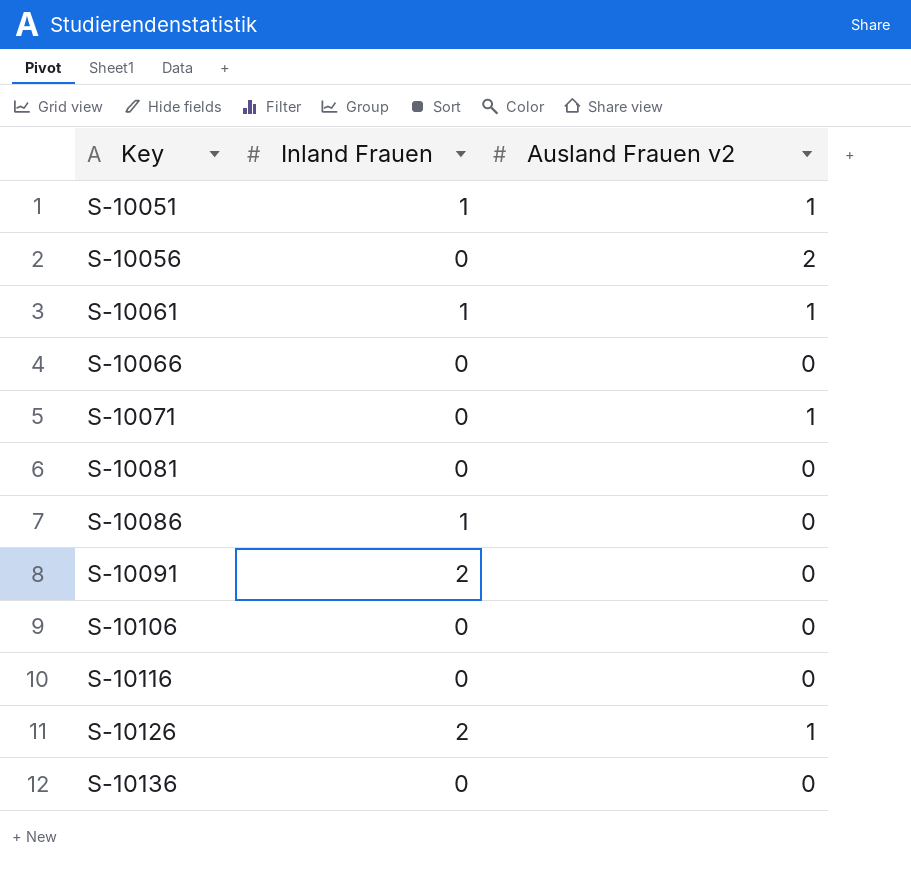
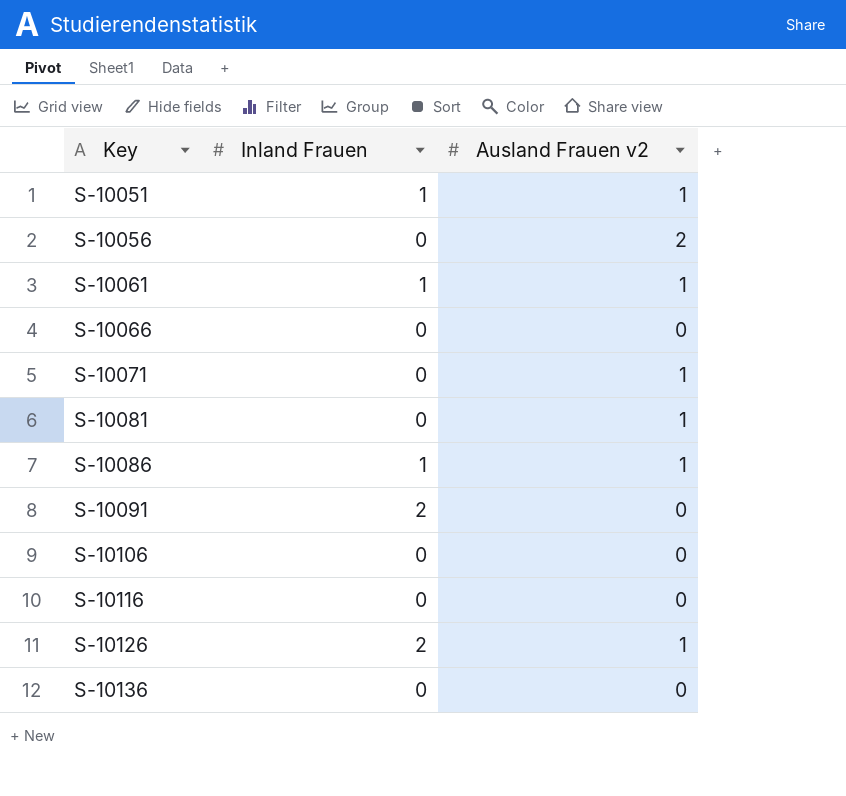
S-10081 | Ausland Frauen v2: 0 -> 1
S-10086 | Ausland Frauen v2: 0 -> 1

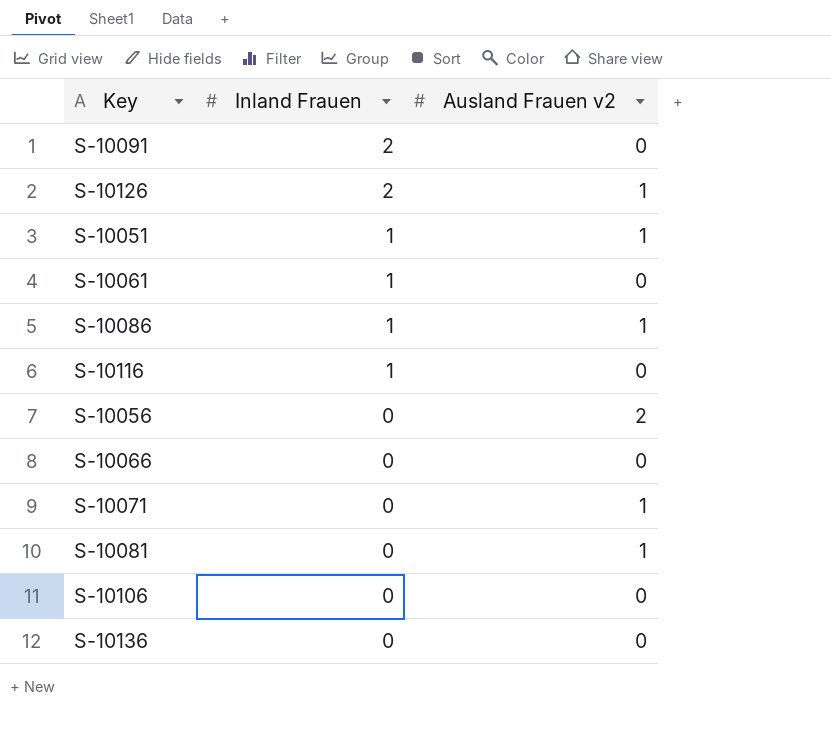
row order: Key ascending -> Inland Frauen descending
S-10061 | Ausland Frauen v2: 1 -> 0
S-10116 | Inland Frauen: 0 -> 1

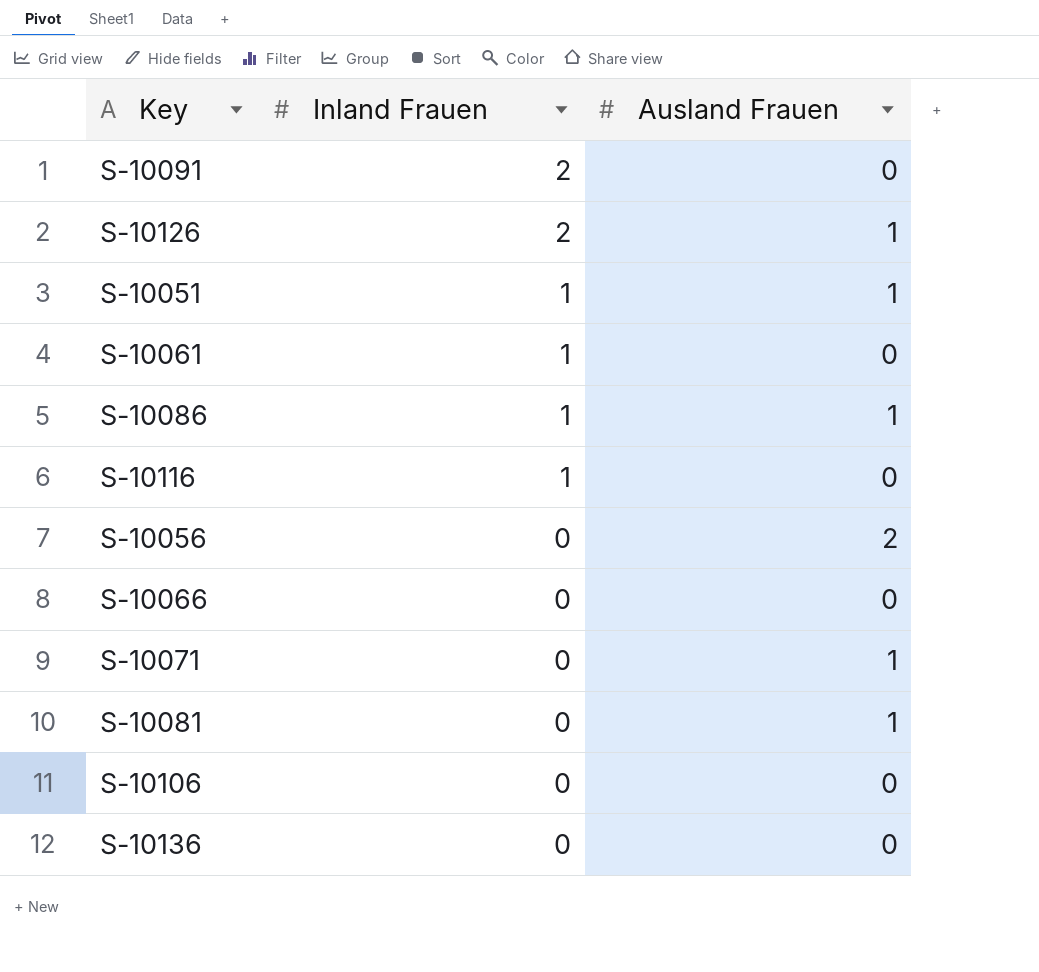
column name: Ausland Frauen v2 -> Ausland Frauen

